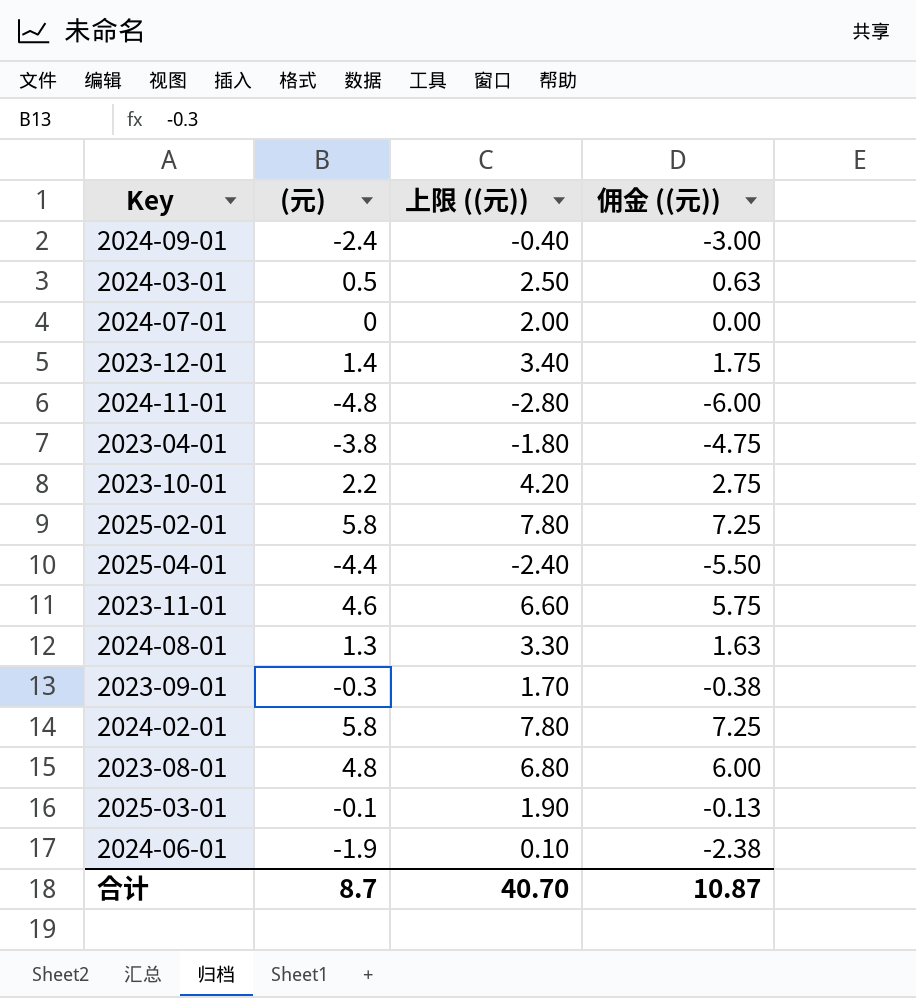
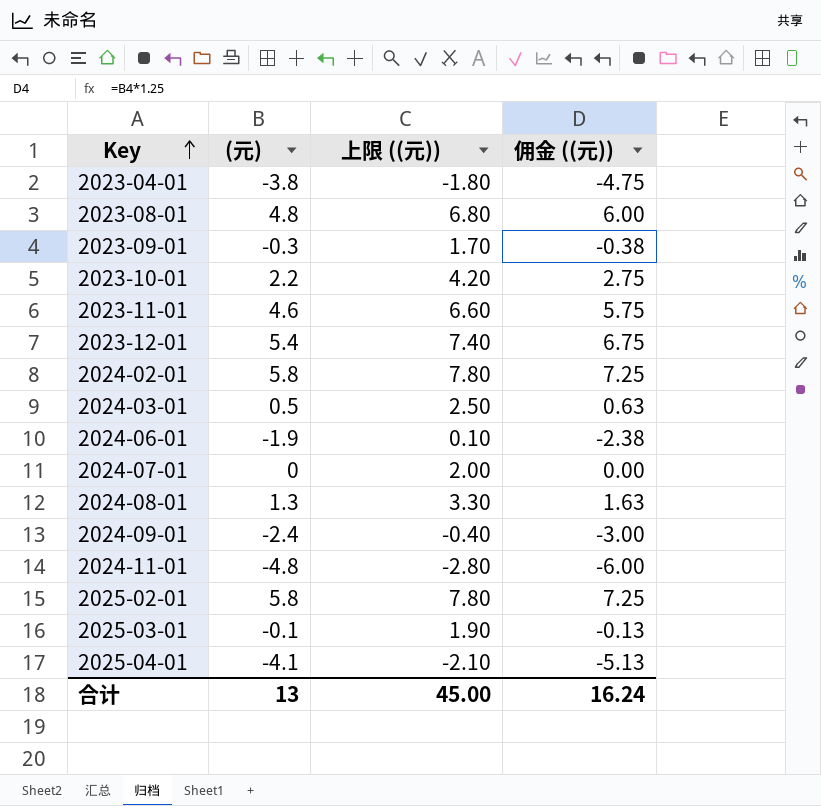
row order: none -> Key ascending
2023-12-01 | (元): 1.4 -> 5.4
2023-12-01 | 上限 ((元)): 3.40 -> 7.40
2023-12-01 | 佣金 ((元)): 1.75 -> 6.75
2025-04-01 | (元): -4.4 -> -4.1
2025-04-01 | 上限 ((元)): -2.40 -> -2.10
2025-04-01 | 佣金 ((元)): -5.50 -> -5.13
合计 | (元): 8.7 -> 13
合计 | 上限 ((元)): 40.70 -> 45.00
合计 | 佣金 ((元)): 10.87 -> 16.24

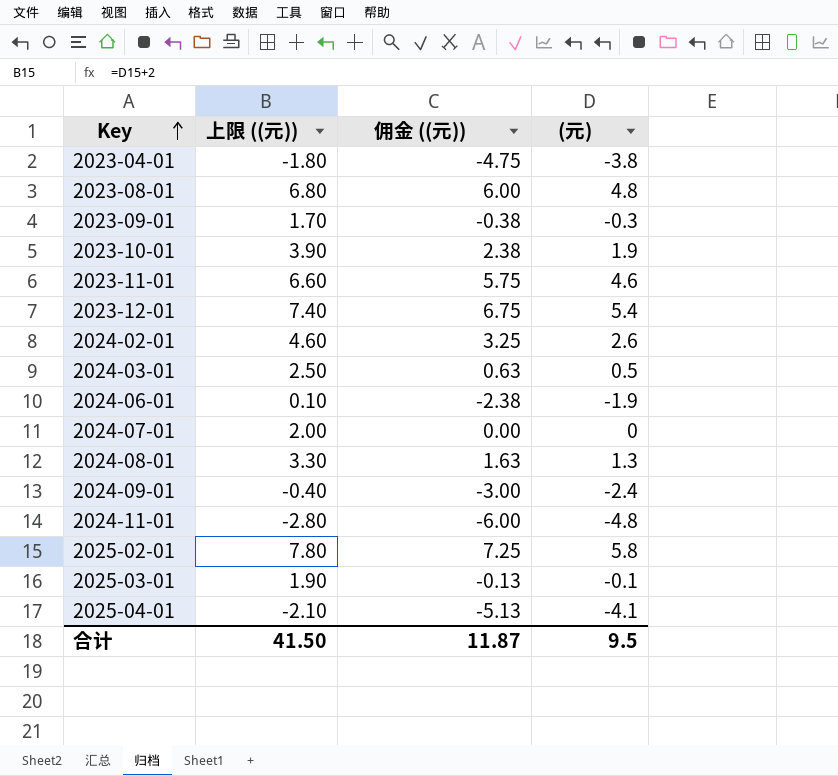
column (元) | position: 2 -> 4
2023-10-01 | 上限 ((元)): 4.20 -> 3.90
2023-10-01 | 佣金 ((元)): 2.75 -> 2.38
2023-10-01 | (元): 2.2 -> 1.9
2024-02-01 | 上限 ((元)): 7.80 -> 4.60
2024-02-01 | 佣金 ((元)): 7.25 -> 3.25
2024-02-01 | (元): 5.8 -> 2.6
合计 | 上限 ((元)): 45.00 -> 41.50
合计 | 佣金 ((元)): 16.24 -> 11.87
合计 | (元): 13 -> 9.5

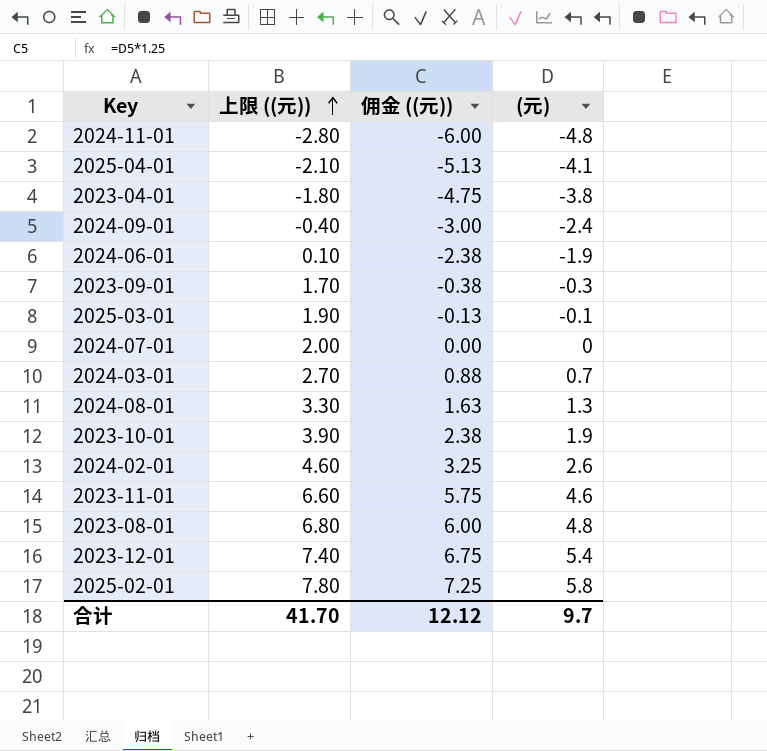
row order: Key ascending -> 上限 ((元)) ascending
2024-03-01 | 上限 ((元)): 2.50 -> 2.70
2024-03-01 | 佣金 ((元)): 0.63 -> 0.88
2024-03-01 | (元): 0.5 -> 0.7
合计 | 上限 ((元)): 41.50 -> 41.70
合计 | 佣金 ((元)): 11.87 -> 12.12
合计 | (元): 9.5 -> 9.7

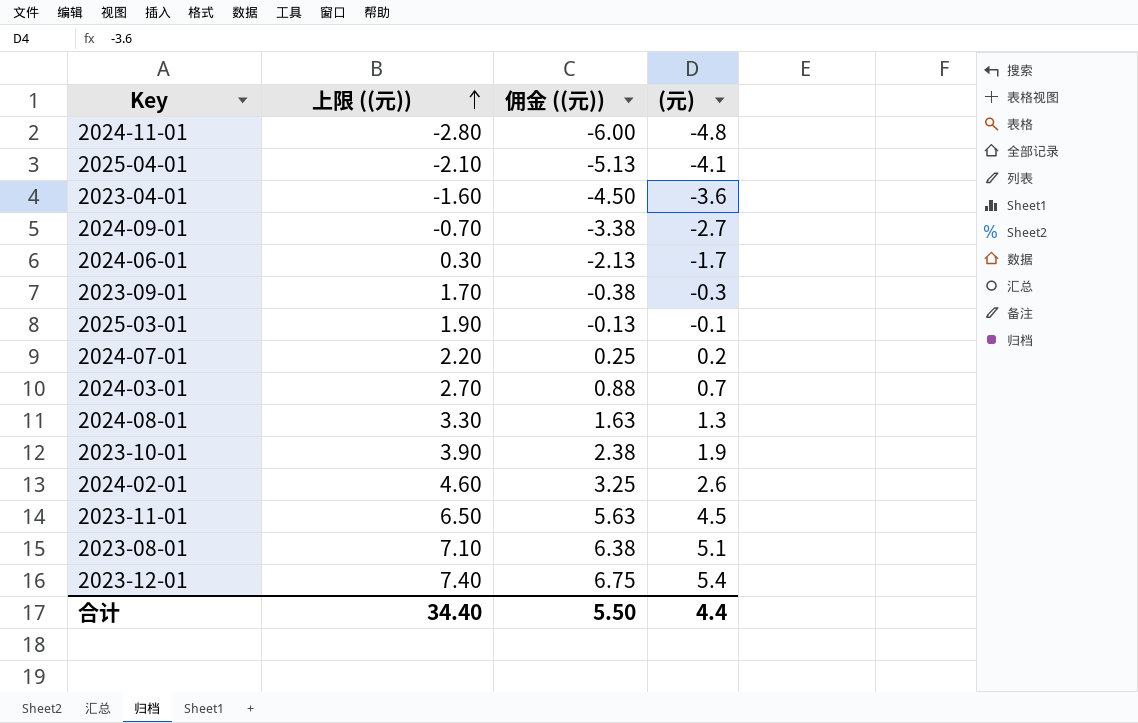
row 2025-02-01: 7.80 | 7.25 | 5.8 -> none
2023-04-01 | 上限 ((元)): -1.80 -> -1.60
2023-04-01 | 佣金 ((元)): -4.75 -> -4.50
2023-04-01 | (元): -3.8 -> -3.6
2024-09-01 | 上限 ((元)): -0.40 -> -0.70
2024-09-01 | 佣金 ((元)): -3.00 -> -3.38
2024-09-01 | (元): -2.4 -> -2.7
2024-06-01 | 上限 ((元)): 0.10 -> 0.30
2024-06-01 | 佣金 ((元)): -2.38 -> -2.13
2024-06-01 | (元): -1.9 -> -1.7
2024-07-01 | 上限 ((元)): 2.00 -> 2.20
2024-07-01 | 佣金 ((元)): 0.00 -> 0.25
2024-07-01 | (元): 0 -> 0.2
2023-11-01 | 上限 ((元)): 6.60 -> 6.50
2023-11-01 | 佣金 ((元)): 5.75 -> 5.63
2023-11-01 | (元): 4.6 -> 4.5
2023-08-01 | 上限 ((元)): 6.80 -> 7.10
2023-08-01 | 佣金 ((元)): 6.00 -> 6.38
2023-08-01 | (元): 4.8 -> 5.1
合计 | 上限 ((元)): 41.70 -> 34.40
合计 | 佣金 ((元)): 12.12 -> 5.50
合计 | (元): 9.7 -> 4.4

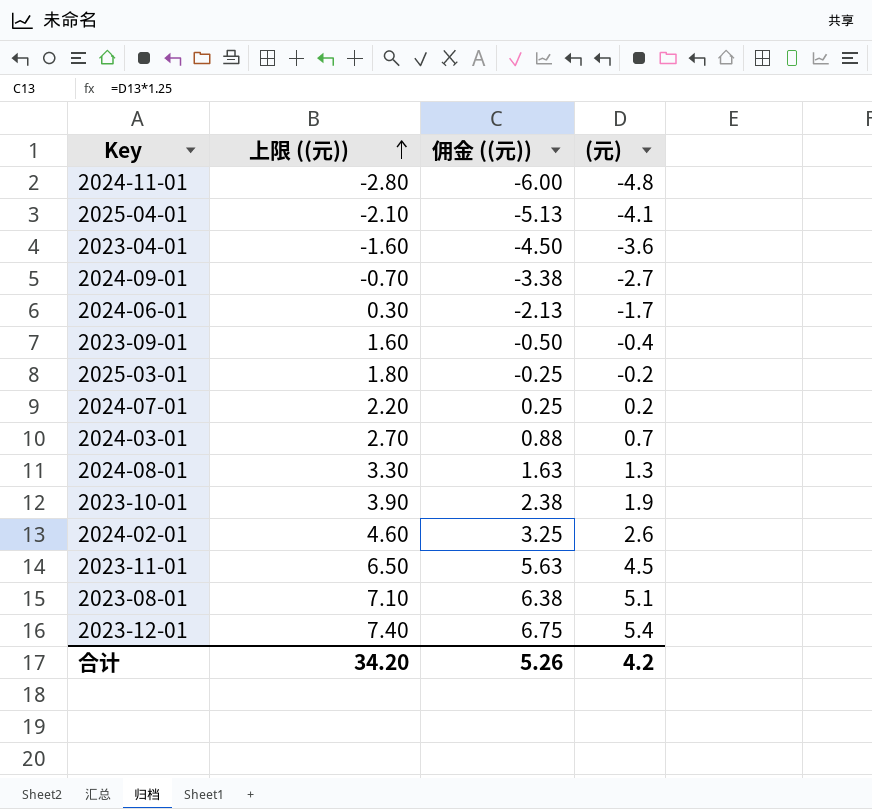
2023-09-01 | 上限 ((元)): 1.70 -> 1.60
2023-09-01 | 佣金 ((元)): -0.38 -> -0.50
2023-09-01 | (元): -0.3 -> -0.4
2025-03-01 | 上限 ((元)): 1.90 -> 1.80
2025-03-01 | 佣金 ((元)): -0.13 -> -0.25
2025-03-01 | (元): -0.1 -> -0.2
合计 | 上限 ((元)): 34.40 -> 34.20
合计 | 佣金 ((元)): 5.50 -> 5.26
合计 | (元): 4.4 -> 4.2

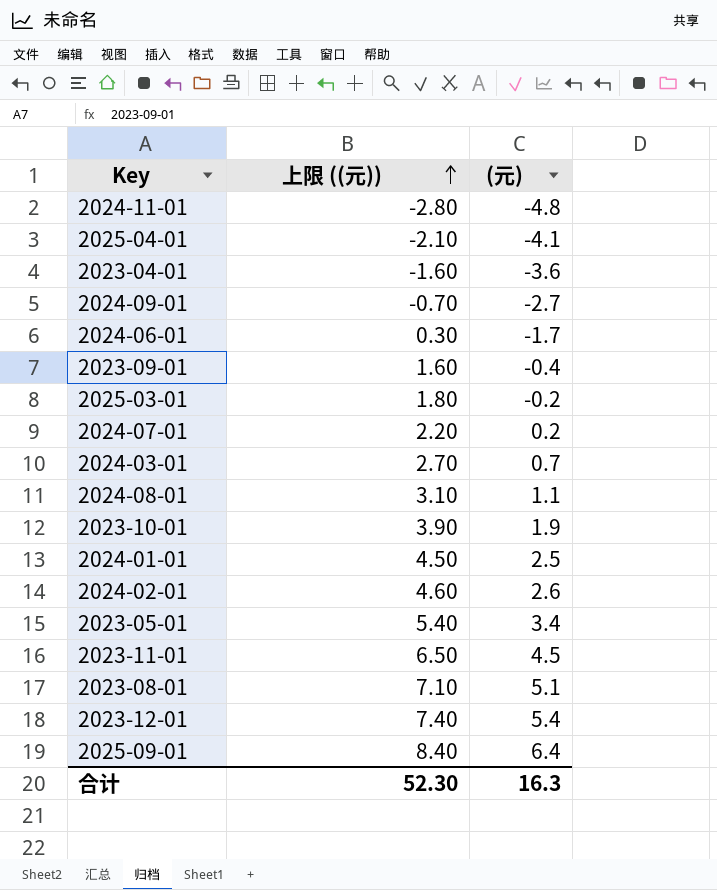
column 佣金 ((元)) | formula: [(元)] * 1.25 -> none
2024-08-01 | 上限 ((元)): 3.30 -> 3.10
2024-08-01 | (元): 1.3 -> 1.1
row 2024-01-01: none -> 4.50 | 2.5
row 2023-05-01: none -> 5.40 | 3.4
row 2025-09-01: none -> 8.40 | 6.4
合计 | 上限 ((元)): 34.20 -> 52.30
合计 | (元): 4.2 -> 16.3

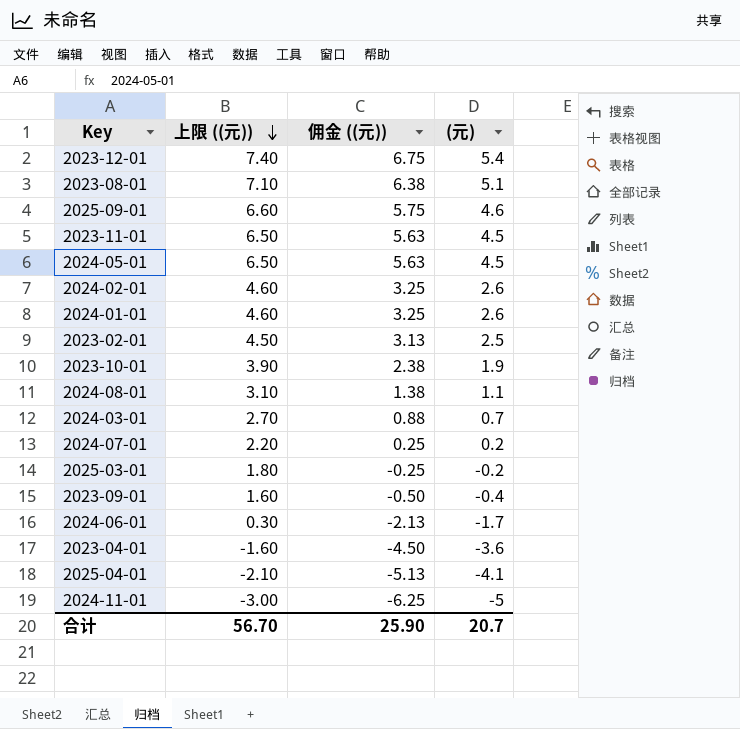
row order: 上限 ((元)) ascending -> 上限 ((元)) descending
column 佣金 ((元)) | formula: none -> [(元)] * 1.25
row 2024-09-01: -0.70 | -2.7 -> none
row 2023-05-01: 5.40 | 3.4 -> none
2025-09-01 | 上限 ((元)): 8.40 -> 6.60
2025-09-01 | (元): 6.4 -> 4.6
row 2024-05-01: none -> 6.50 | 5.63 | 4.5
2024-01-01 | 上限 ((元)): 4.50 -> 4.60
2024-01-01 | (元): 2.5 -> 2.6
row 2023-02-01: none -> 4.50 | 3.13 | 2.5
2024-11-01 | 上限 ((元)): -2.80 -> -3.00
2024-11-01 | (元): -4.8 -> -5
合计 | 上限 ((元)): 52.30 -> 56.70
合计 | (元): 16.3 -> 20.7

